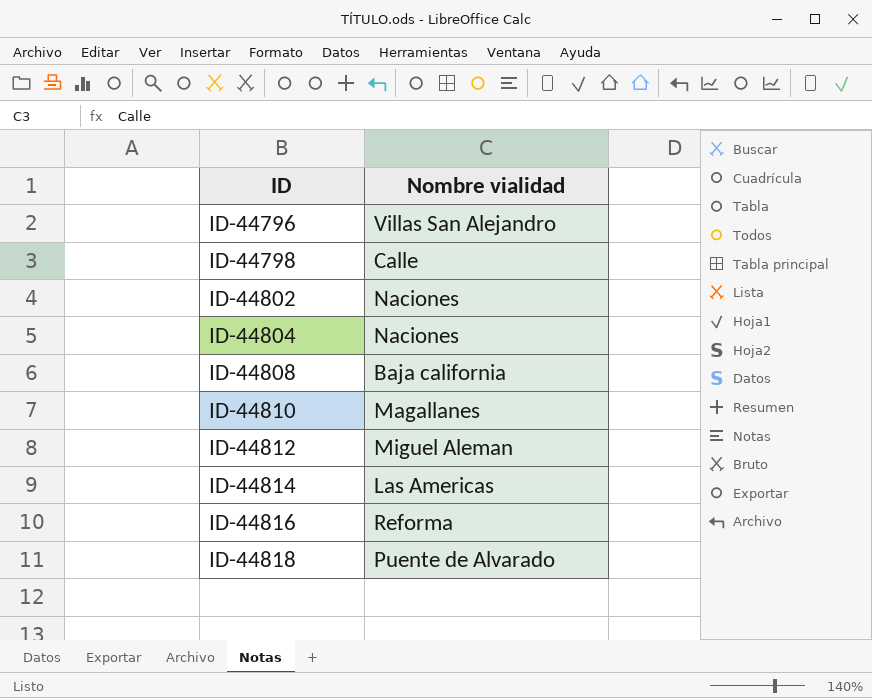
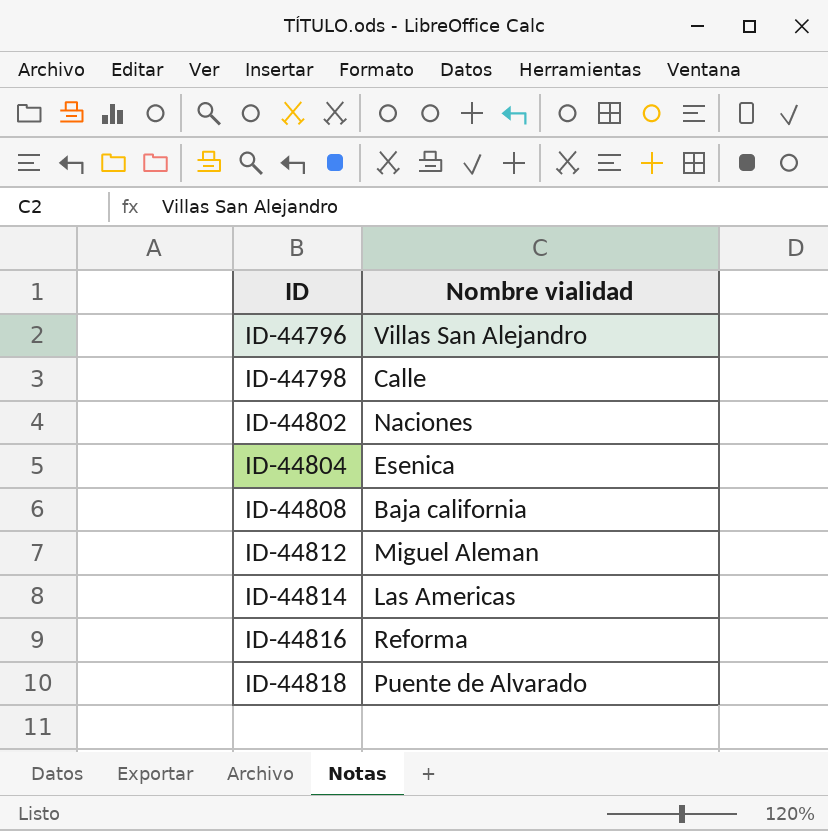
row ID-44810: Magallanes -> none
ID-44804 | Nombre vialidad: Naciones -> Esenica

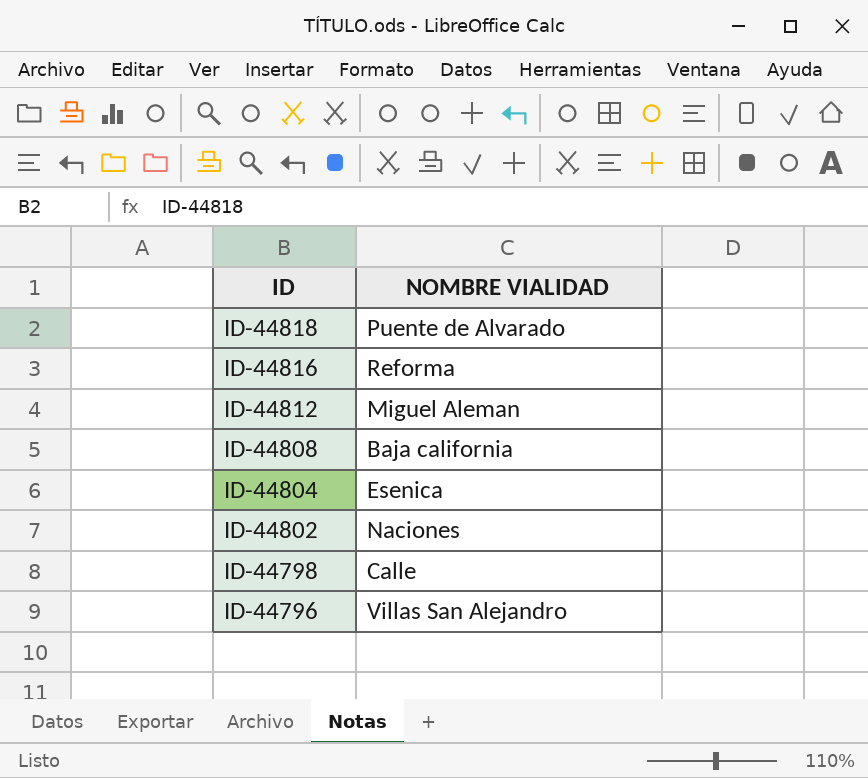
row order: ID ascending -> ID descending
column name: Nombre vialidad -> NOMBRE VIALIDAD
row ID-44814: Las Americas -> none

